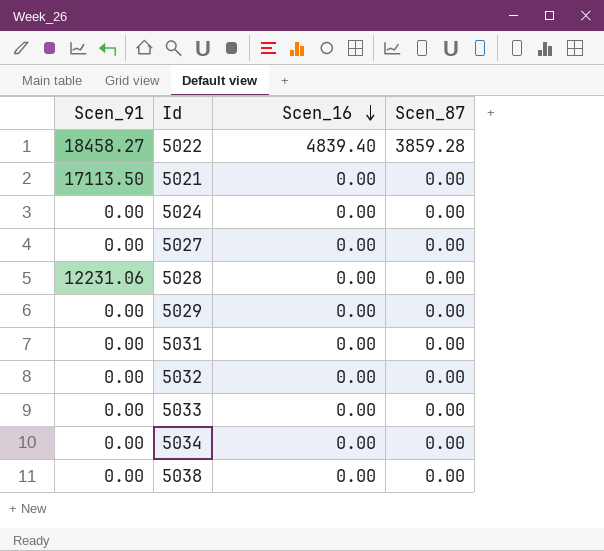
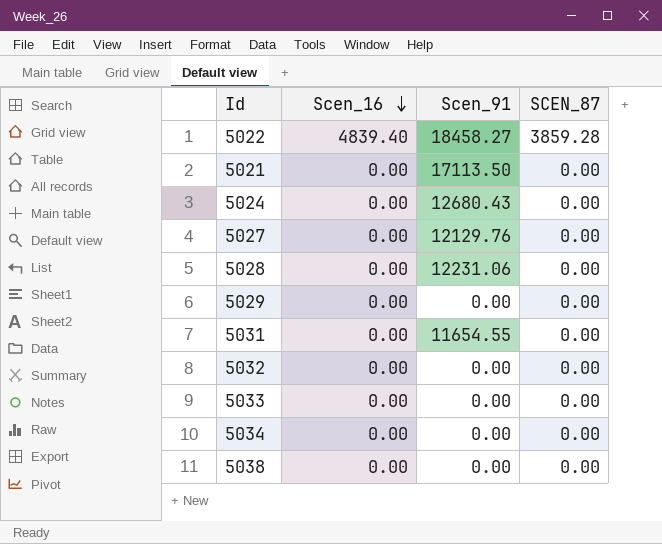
column Scen_91 | position: 1 -> 3
column name: Scen_87 -> SCEN_87
5024 | Scen_91: 0.00 -> 12680.43
5027 | Scen_91: 0.00 -> 12129.76
5031 | Scen_91: 0.00 -> 11654.55

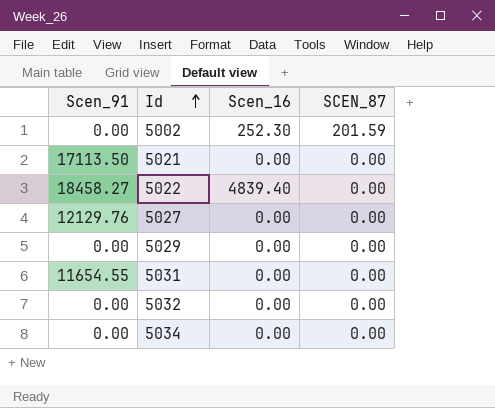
row order: Scen_16 descending -> Id ascending
column Scen_91 | position: 3 -> 1
row 5024: 0.00 | 12680.43 | 0.00 -> none
row 5028: 0.00 | 12231.06 | 0.00 -> none
row 5033: 0.00 | 0.00 | 0.00 -> none
row 5038: 0.00 | 0.00 | 0.00 -> none
row 5002: none -> 0.00 | 252.30 | 201.59
5022 | SCEN_87: 3859.28 -> 0.00

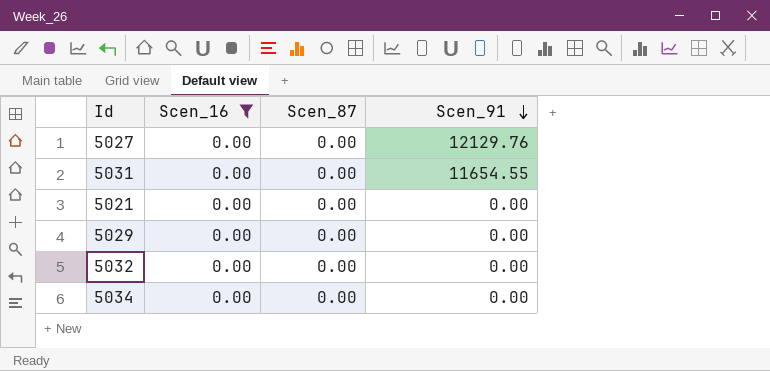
filter: none -> Scen_16 = 0.00
row order: Id ascending -> Scen_91 descending
column name: SCEN_87 -> Scen_87
column Scen_91 | position: 1 -> 4
5021 | Scen_91: 17113.50 -> 0.00

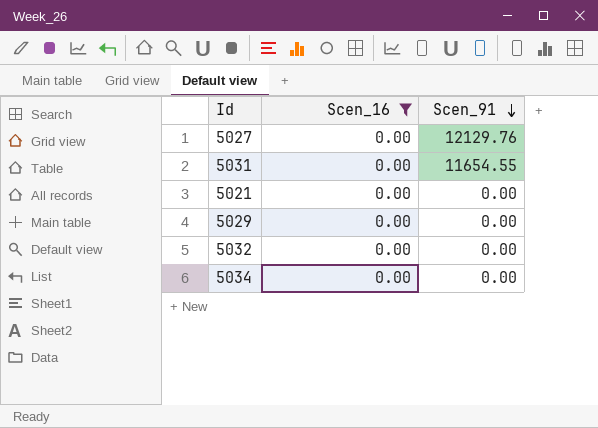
column Scen_87 | position: 3 -> none

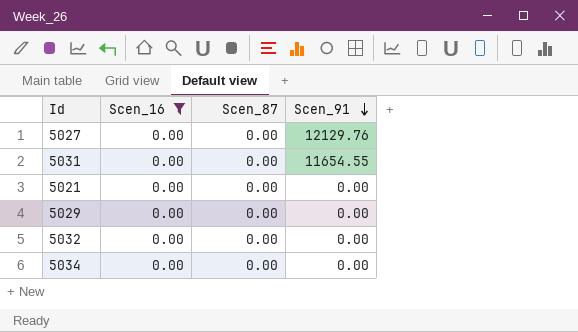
column Scen_87 | position: none -> 3

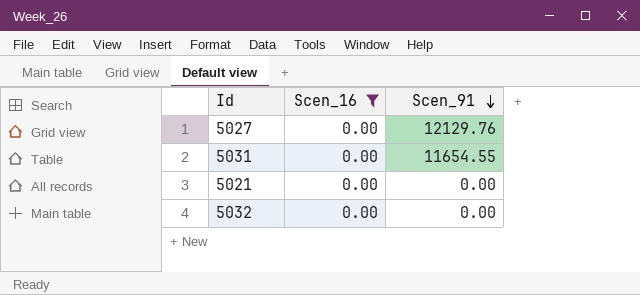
column Scen_87 | position: 3 -> none
row 5029: 0.00 | 0.00 | 0.00 -> none
row 5034: 0.00 | 0.00 | 0.00 -> none

